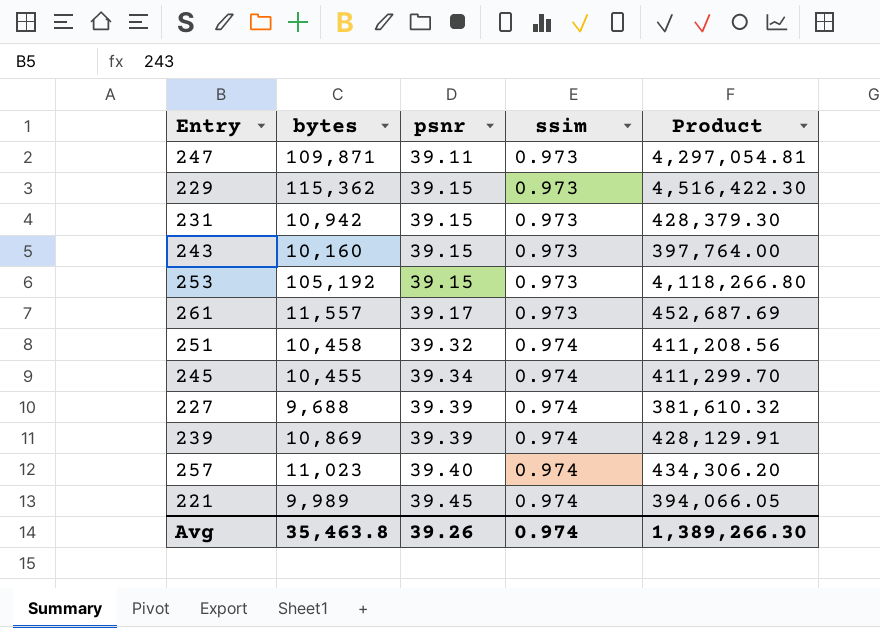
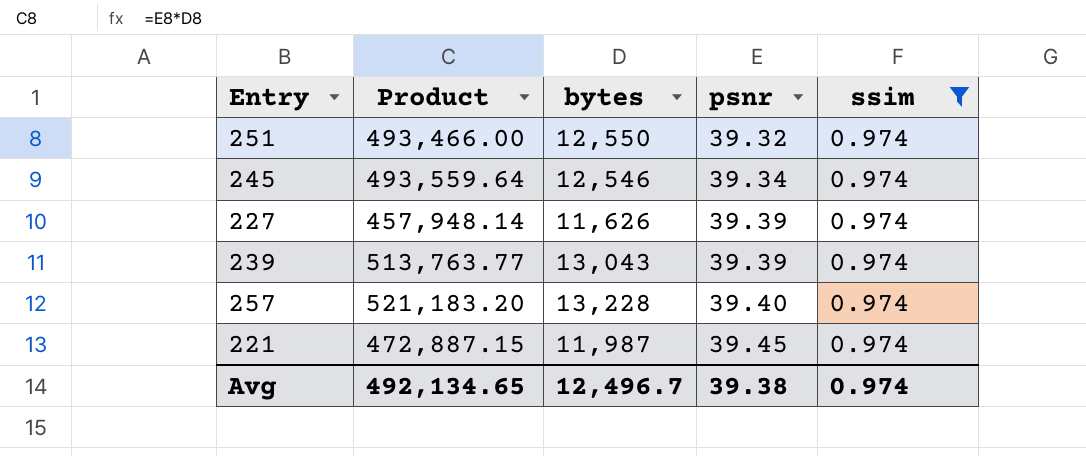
filter: none -> ssim = 0.974
column Product | position: 5 -> 2
251 | Product: 411,208.56 -> 493,466.00
251 | bytes: 10,458 -> 12,550
245 | Product: 411,299.70 -> 493,559.64
245 | bytes: 10,455 -> 12,546
227 | Product: 381,610.32 -> 457,948.14
227 | bytes: 9,688 -> 11,626
239 | Product: 428,129.91 -> 513,763.77
239 | bytes: 10,869 -> 13,043
257 | Product: 434,306.20 -> 521,183.20
257 | bytes: 11,023 -> 13,228
221 | Product: 394,066.05 -> 472,887.15
221 | bytes: 9,989 -> 11,987
Avg | Product: 1,389,266.30 -> 492,134.65
Avg | bytes: 35,463.8 -> 12,496.7
Avg | psnr: 39.26 -> 39.38

